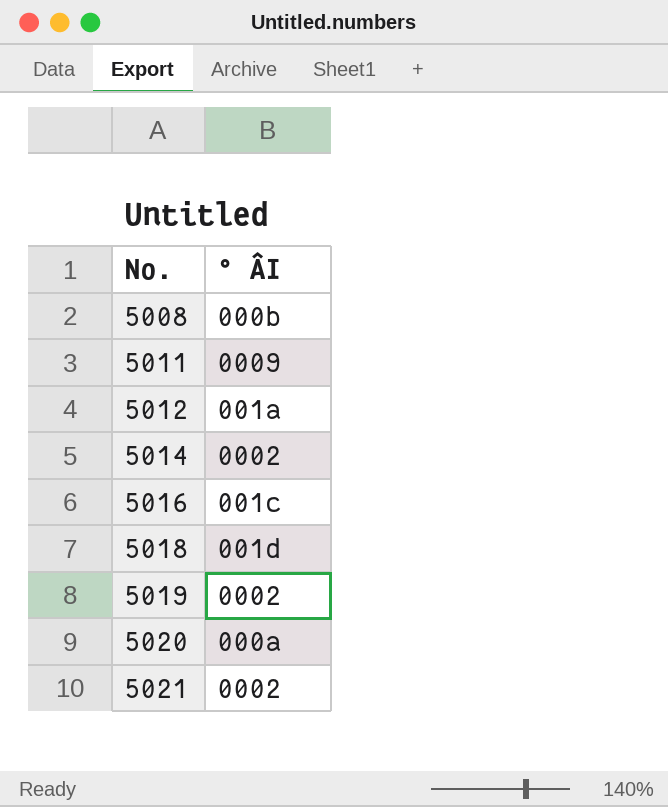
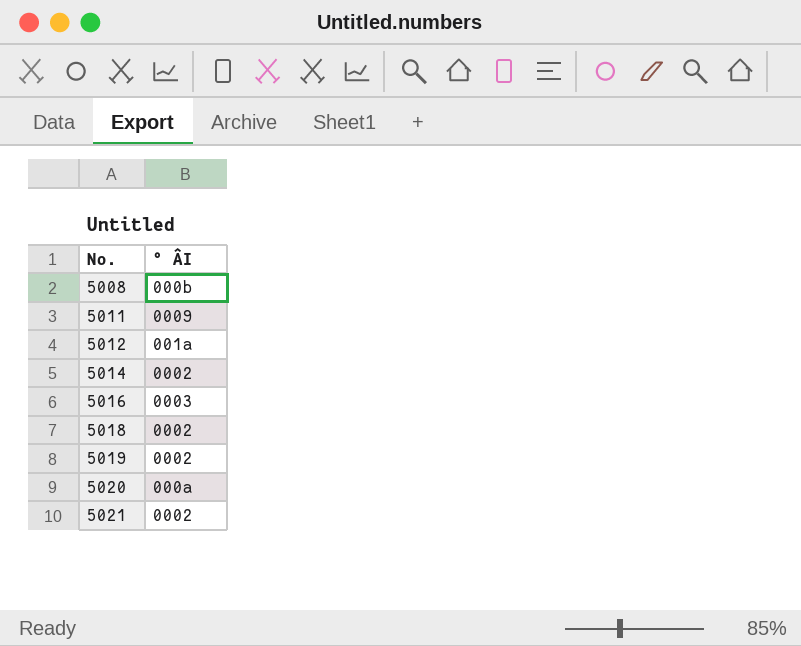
5016 | ° ÂI: 001c -> 0003
5018 | ° ÂI: 001d -> 0002

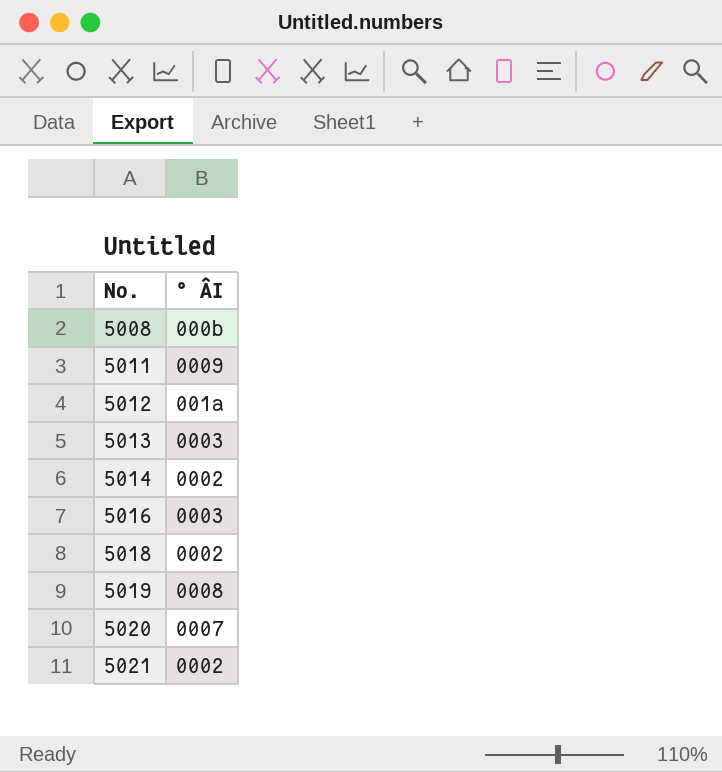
row 5013: none -> 0003
5019 | ° ÂI: 0002 -> 0008
5020 | ° ÂI: 000a -> 0007

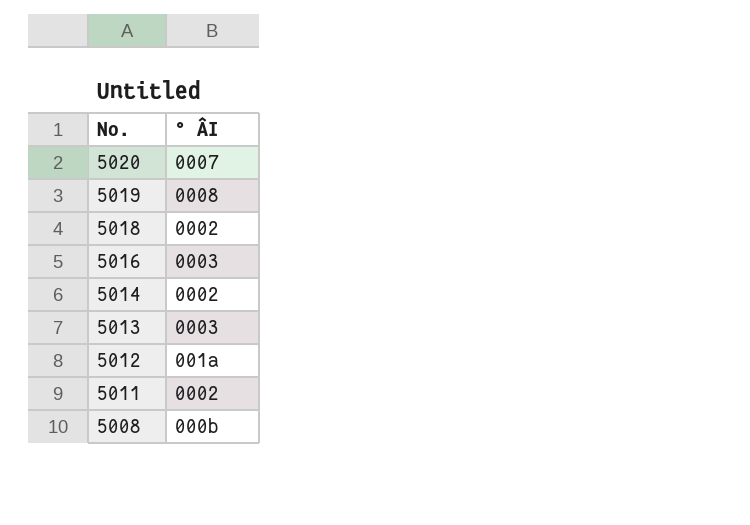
row order: No. ascending -> No. descending
row 5021: 0002 -> none
5011 | ° ÂI: 0009 -> 0002

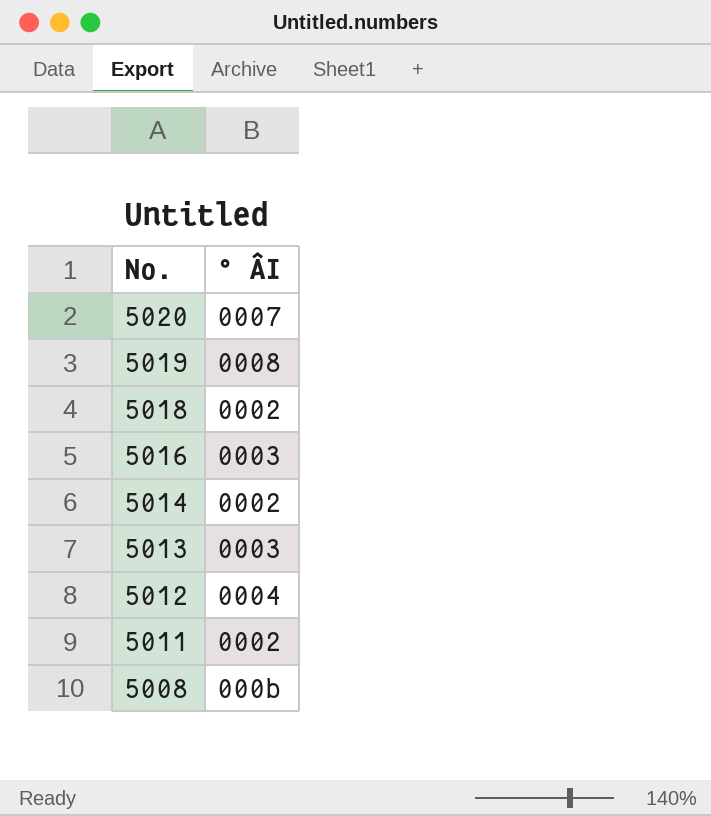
5012 | ° ÂI: 001a -> 0004

